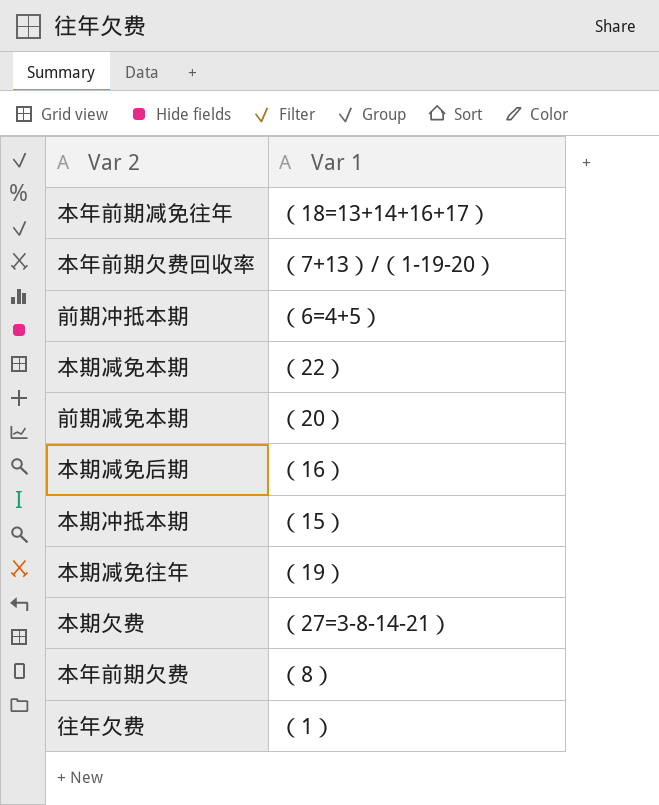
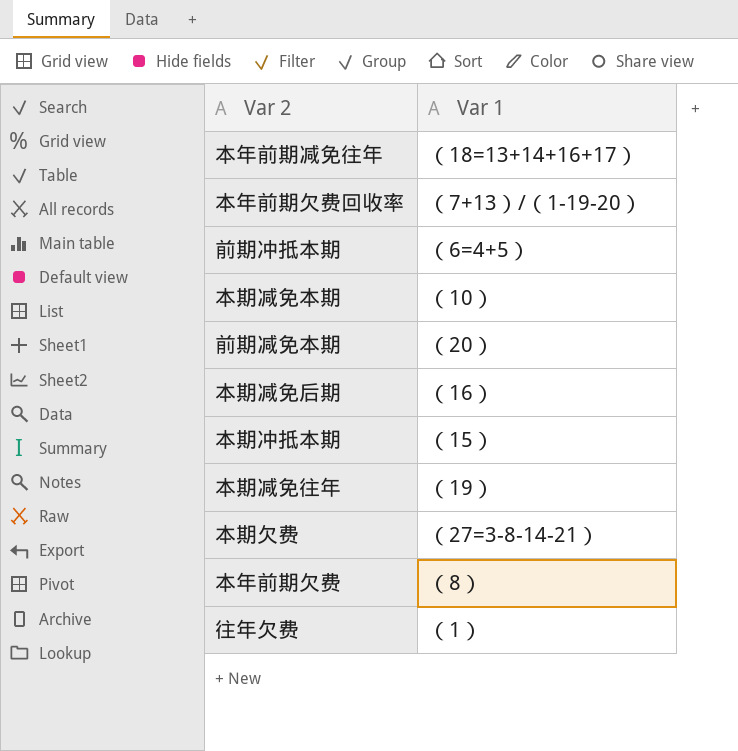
本期减免本期 | Var 1: （22） -> （10）

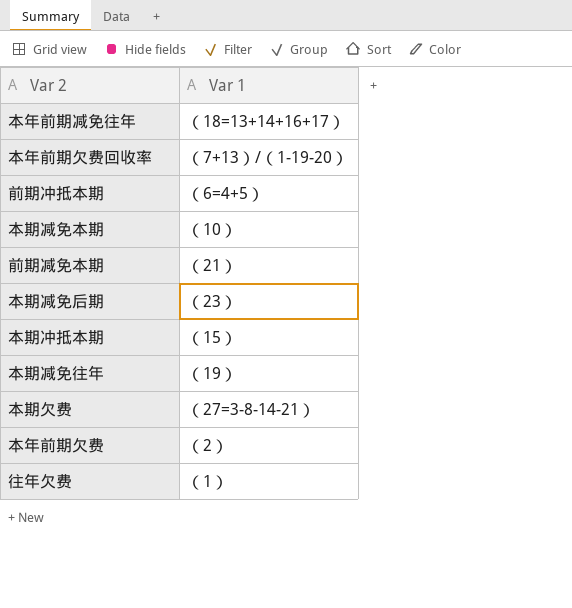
前期减免本期 | Var 1: （20） -> （21）
本期减免后期 | Var 1: （16） -> （23）
本年前期欠费 | Var 1: （8） -> （2）

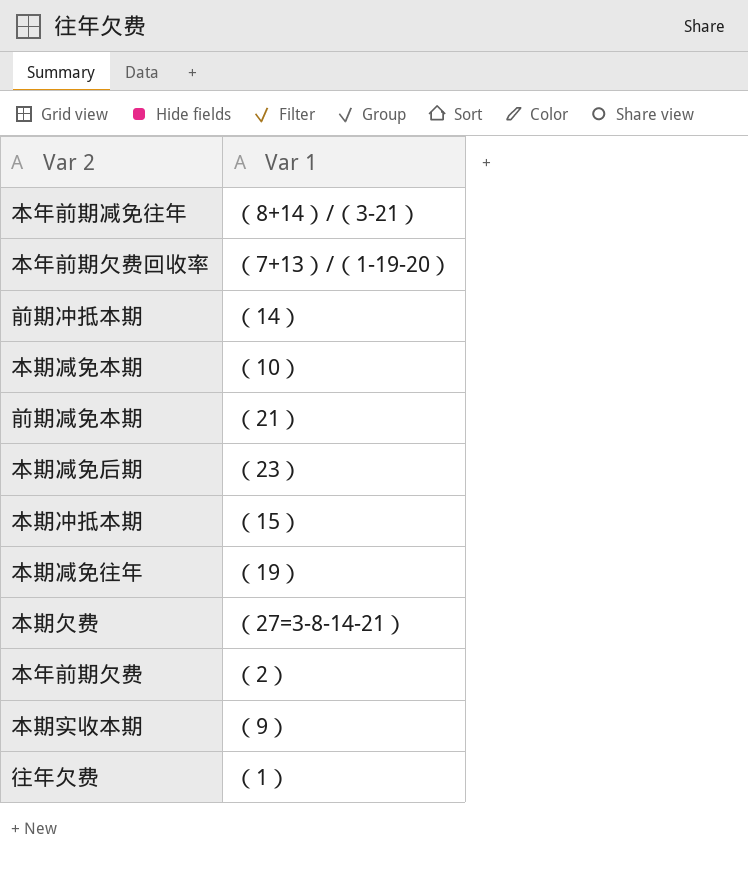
本年前期减免往年 | Var 1: （18=13+14+16+17） -> （8+14）/（3-21）
前期冲抵本期 | Var 1: （6=4+5） -> （14）
row 本期实收本期: none -> （9）

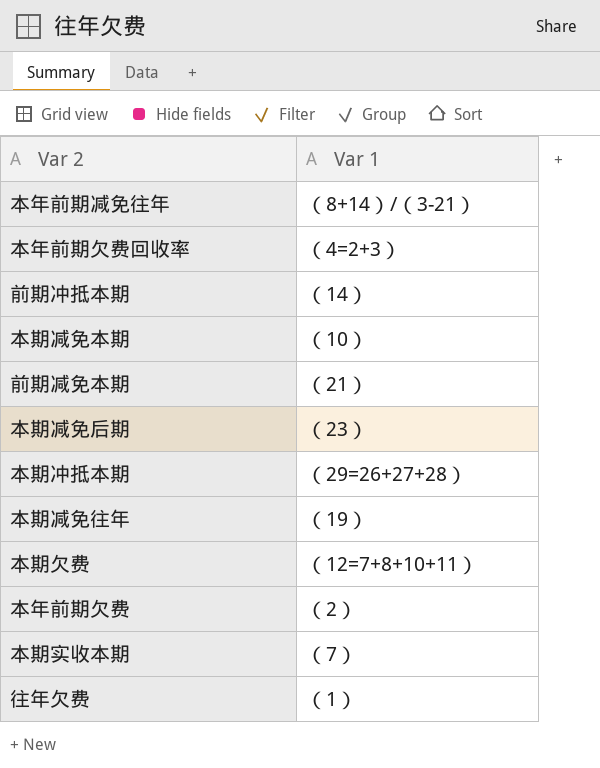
本年前期欠费回收率 | Var 1: （7+13）/（1-19-20） -> （4=2+3）
本期冲抵本期 | Var 1: （15） -> （29=26+27+28）
本期欠费 | Var 1: （27=3-8-14-21） -> （12=7+8+10+11）
本期实收本期 | Var 1: （9） -> （7）

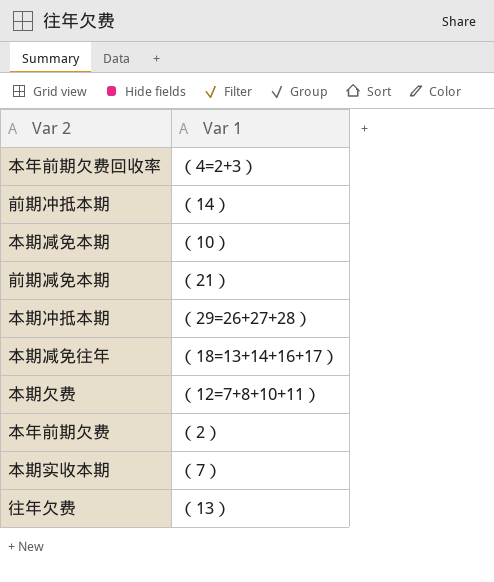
row 本年前期减免往年: （8+14）/（3-21） -> none
row 本期减免后期: （23） -> none
本期减免往年 | Var 1: （19） -> （18=13+14+16+17）
往年欠费 | Var 1: （1） -> （13）

